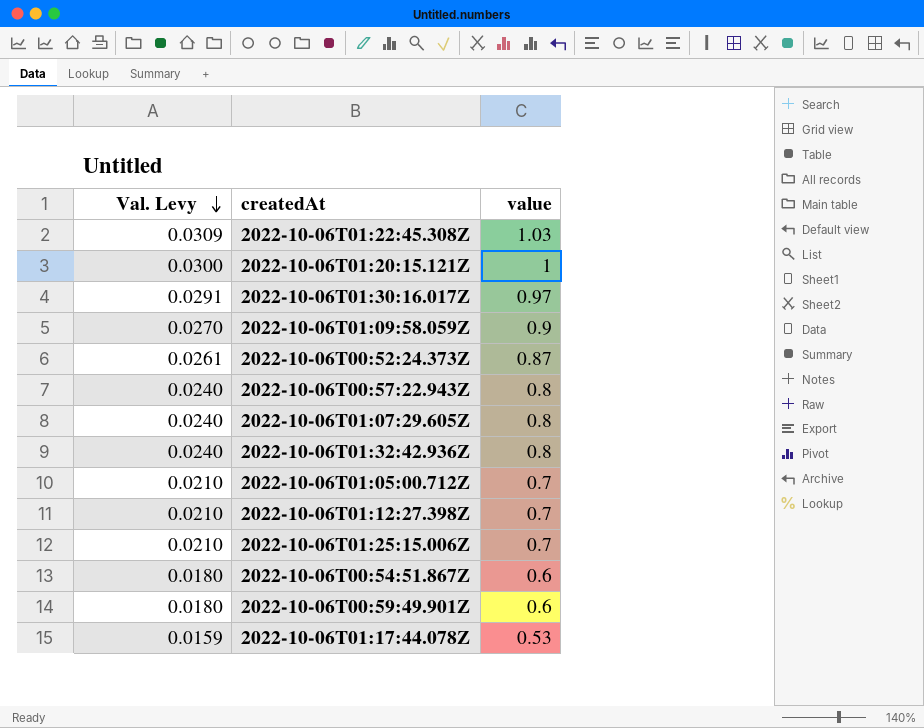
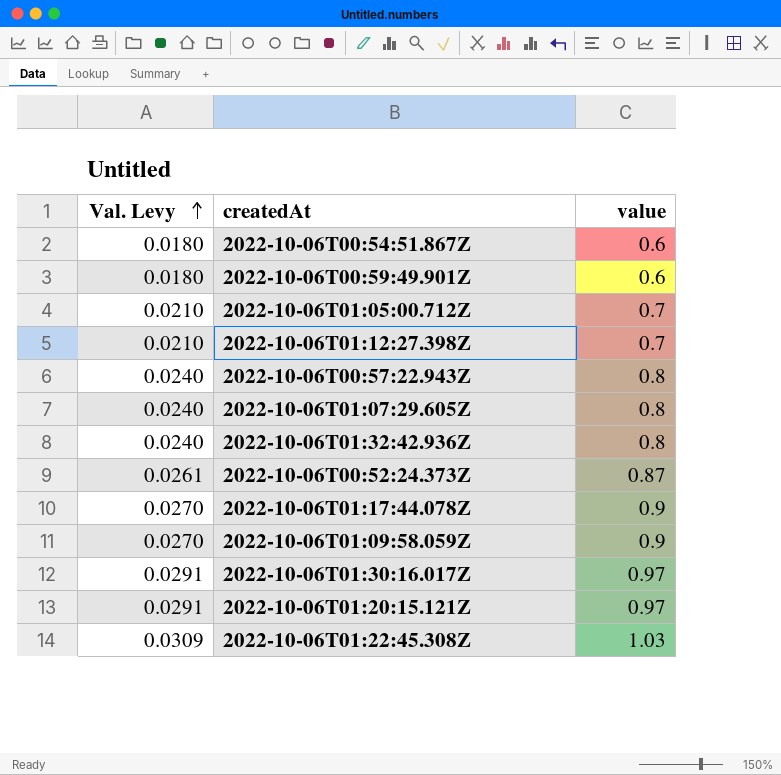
row order: Val. Levy descending -> Val. Levy ascending
row 2022-10-06T01:25:15.006Z: 0.0210 | 0.7 -> none
2022-10-06T01:17:44.078Z | Val. Levy: 0.0159 -> 0.0270
2022-10-06T01:17:44.078Z | value: 0.53 -> 0.9
2022-10-06T01:20:15.121Z | Val. Levy: 0.0300 -> 0.0291
2022-10-06T01:20:15.121Z | value: 1 -> 0.97

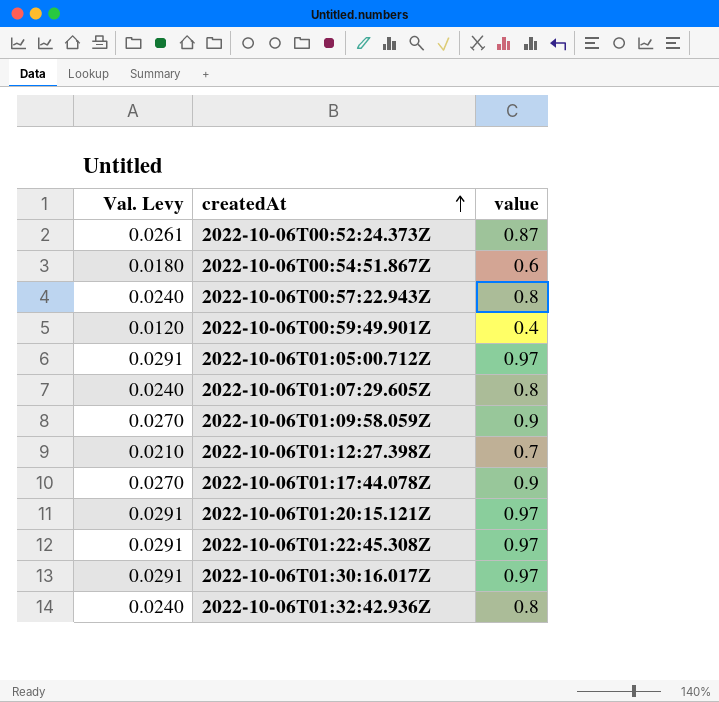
row order: Val. Levy ascending -> createdAt ascending
2022-10-06T00:59:49.901Z | Val. Levy: 0.0180 -> 0.0120
2022-10-06T00:59:49.901Z | value: 0.6 -> 0.4
2022-10-06T01:05:00.712Z | Val. Levy: 0.0210 -> 0.0291
2022-10-06T01:05:00.712Z | value: 0.7 -> 0.97
2022-10-06T01:22:45.308Z | Val. Levy: 0.0309 -> 0.0291
2022-10-06T01:22:45.308Z | value: 1.03 -> 0.97

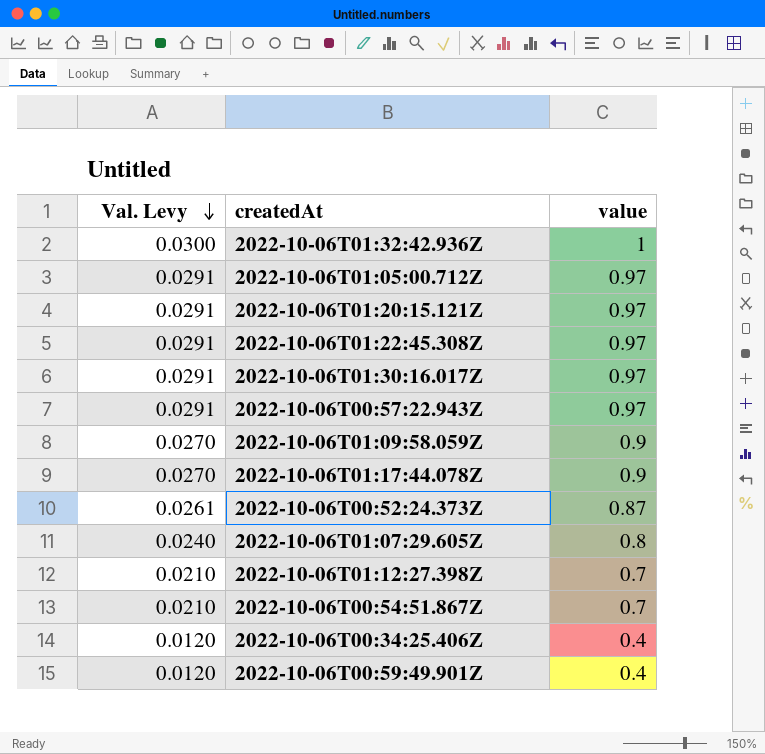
row order: createdAt ascending -> Val. Levy descending
2022-10-06T01:32:42.936Z | Val. Levy: 0.0240 -> 0.0300
2022-10-06T01:32:42.936Z | value: 0.8 -> 1
2022-10-06T00:57:22.943Z | Val. Levy: 0.0240 -> 0.0291
2022-10-06T00:57:22.943Z | value: 0.8 -> 0.97
2022-10-06T00:54:51.867Z | Val. Levy: 0.0180 -> 0.0210
2022-10-06T00:54:51.867Z | value: 0.6 -> 0.7
row 2022-10-06T00:34:25.406Z: none -> 0.0120 | 0.4

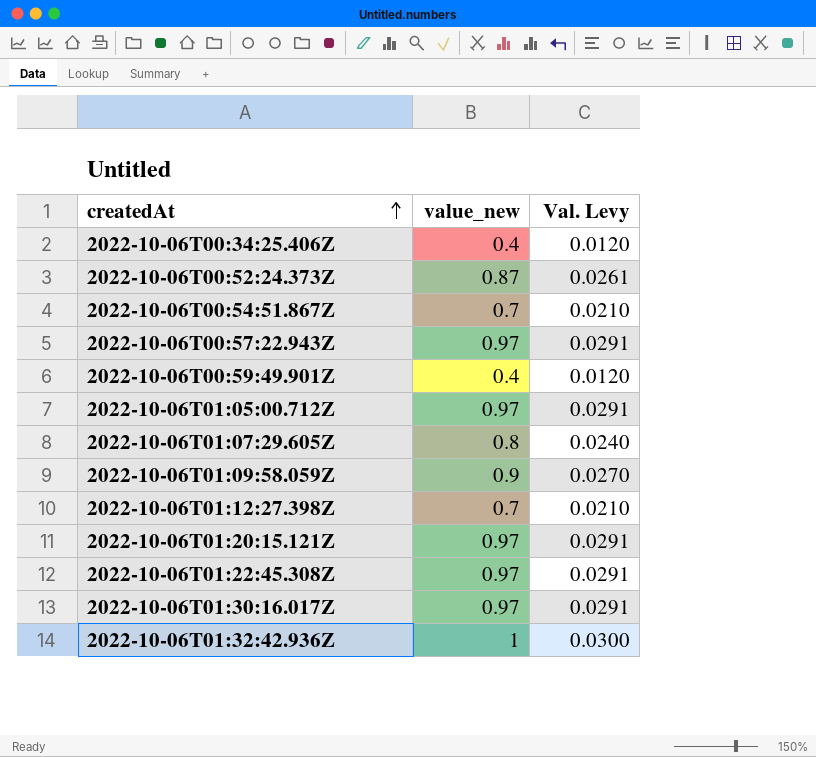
row order: Val. Levy descending -> createdAt ascending
column name: value -> value_new
column Val. Levy | position: 1 -> 3
row 2022-10-06T01:17:44.078Z: 0.0270 | 0.9 -> none

